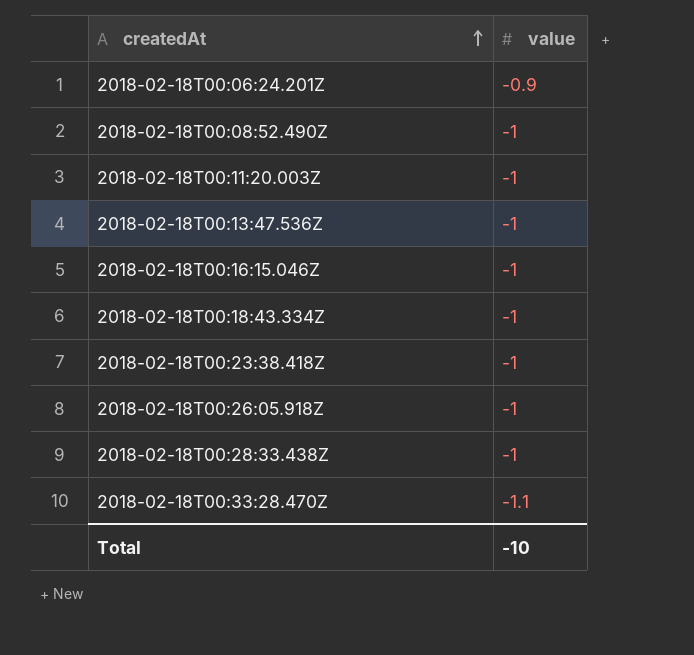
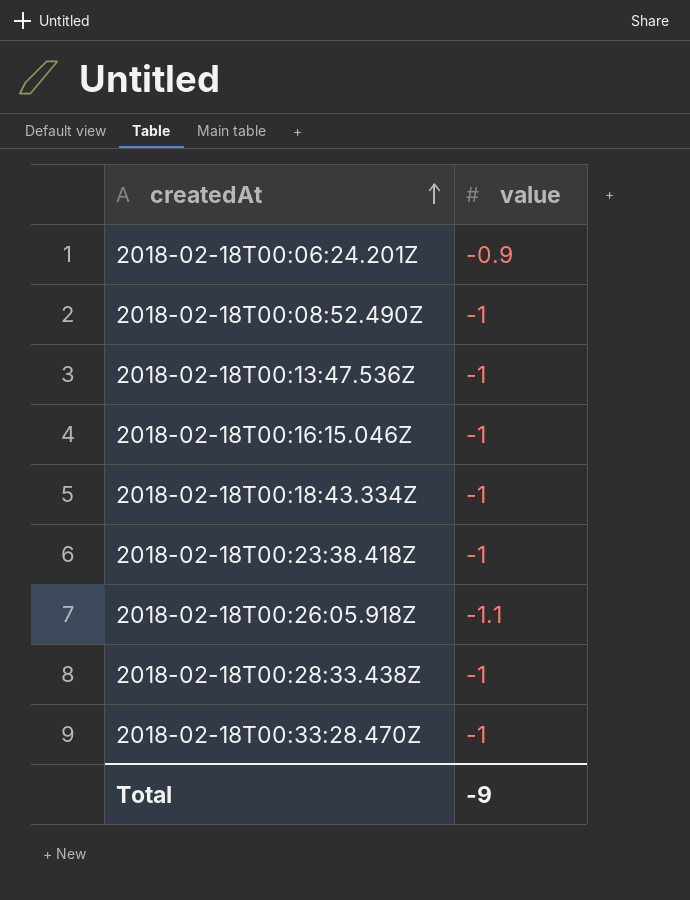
row 2018-02-18T00:11:20.003Z: -1 -> none
2018-02-18T00:26:05.918Z | value: -1 -> -1.1
2018-02-18T00:33:28.470Z | value: -1.1 -> -1
Total | value: -10 -> -9

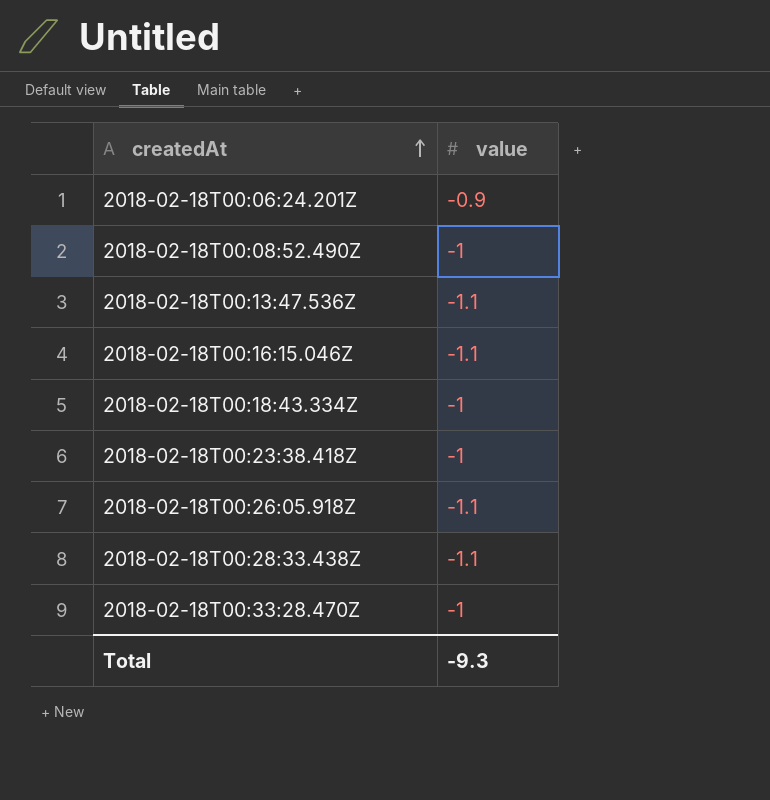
2018-02-18T00:13:47.536Z | value: -1 -> -1.1
2018-02-18T00:16:15.046Z | value: -1 -> -1.1
2018-02-18T00:28:33.438Z | value: -1 -> -1.1
Total | value: -9 -> -9.3

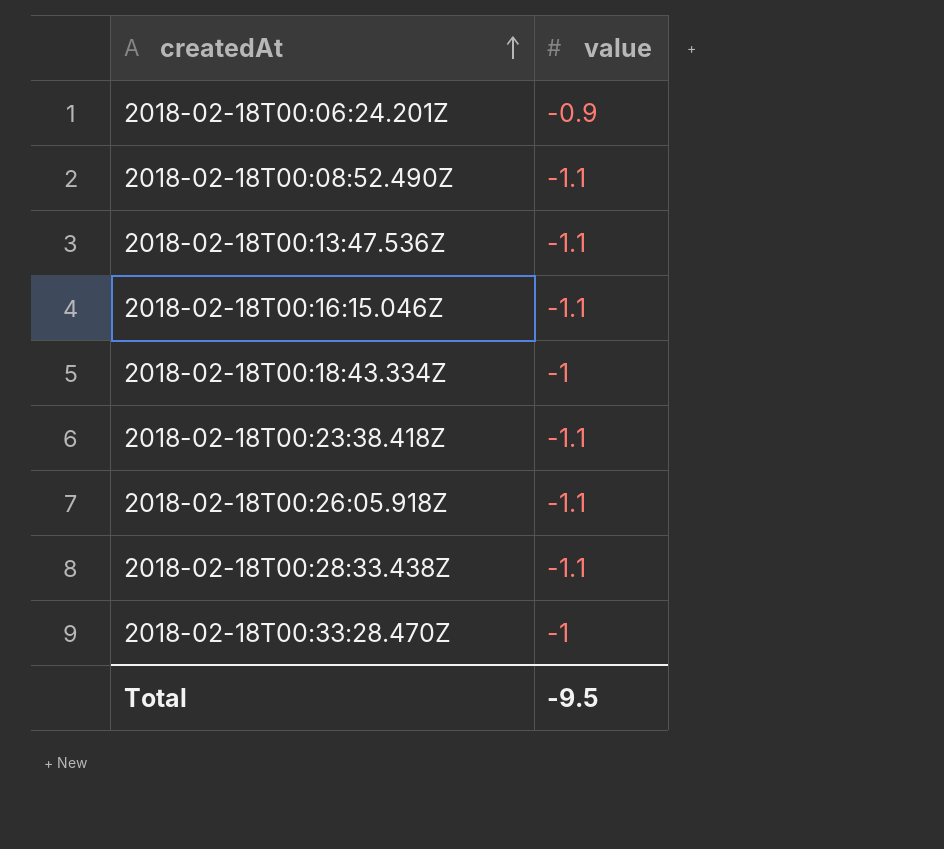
2018-02-18T00:08:52.490Z | value: -1 -> -1.1
2018-02-18T00:23:38.418Z | value: -1 -> -1.1
Total | value: -9.3 -> -9.5

